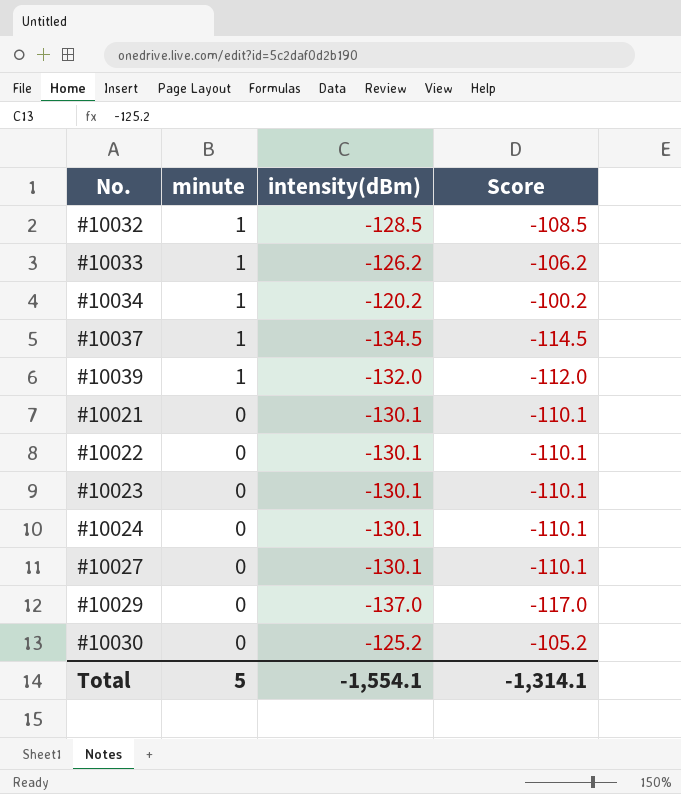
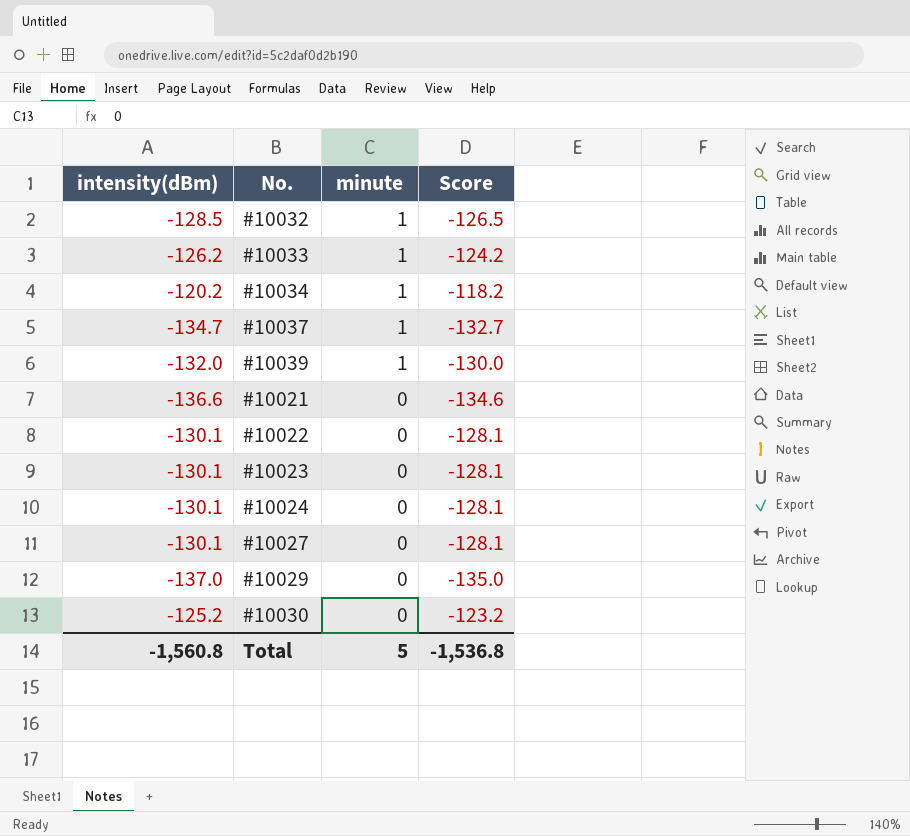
column intensity(dBm) | position: 3 -> 1
column Score | formula: [intensity(dBm)] + 20 -> [intensity(dBm)] + 2
#10037 | intensity(dBm): -134.5 -> -134.7
#10021 | intensity(dBm): -130.1 -> -136.6
Total | intensity(dBm): -1,554.1 -> -1,560.8
Total | Score: -1,314.1 -> -1,536.8

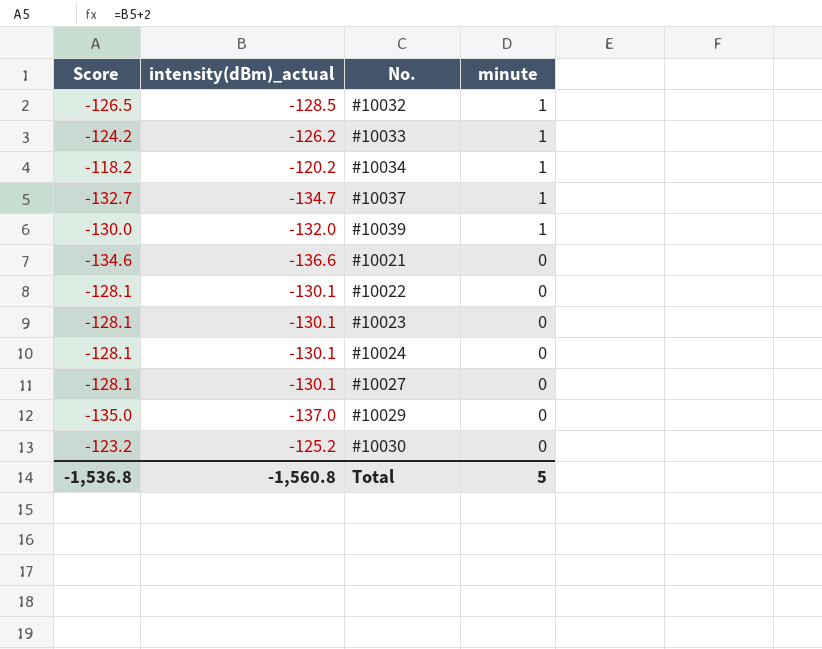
column Score | position: 4 -> 1
column name: intensity(dBm) -> intensity(dBm)_actual

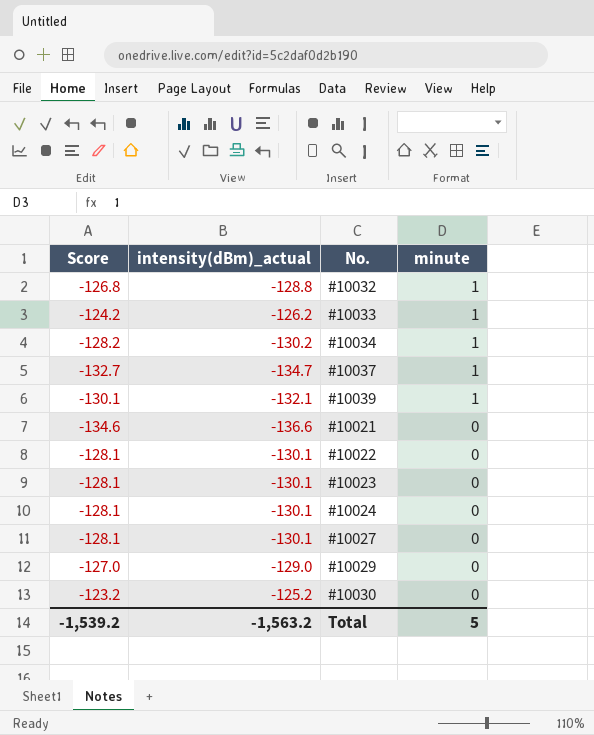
#10032 | Score: -126.5 -> -126.8
#10032 | intensity(dBm)_actual: -128.5 -> -128.8
#10034 | Score: -118.2 -> -128.2
#10034 | intensity(dBm)_actual: -120.2 -> -130.2
#10039 | Score: -130.0 -> -130.1
#10039 | intensity(dBm)_actual: -132.0 -> -132.1
#10029 | Score: -135.0 -> -127.0
#10029 | intensity(dBm)_actual: -137.0 -> -129.0
Total | Score: -1,536.8 -> -1,539.2
Total | intensity(dBm)_actual: -1,560.8 -> -1,563.2

